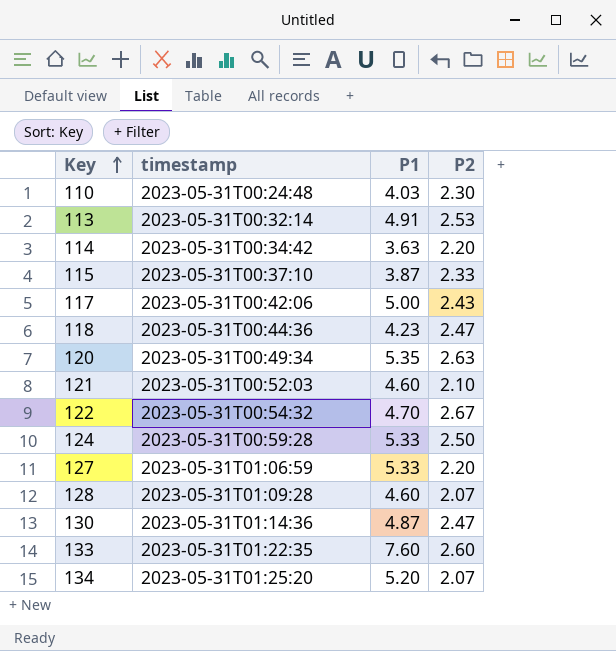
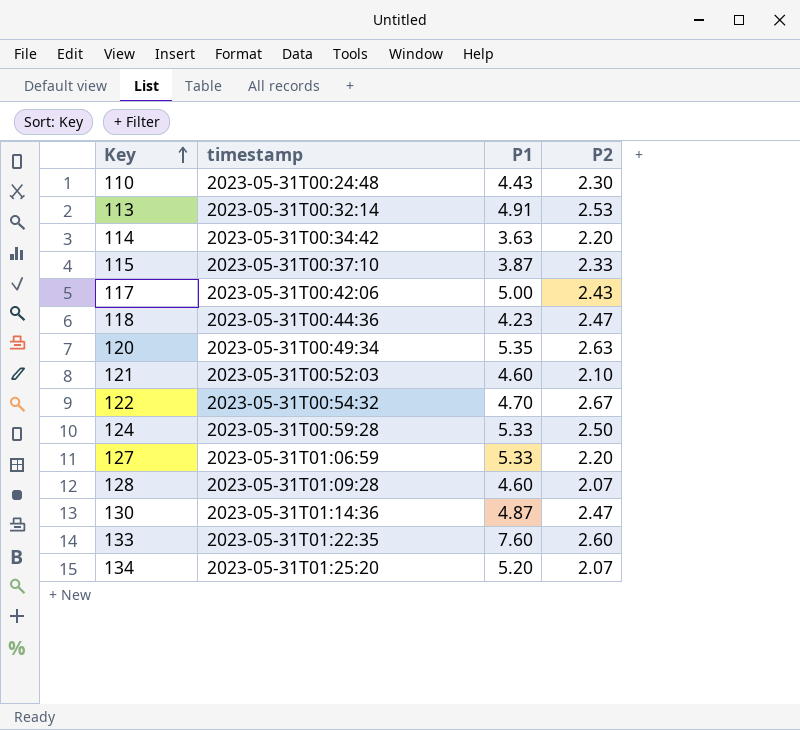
110 | P1: 4.03 -> 4.43

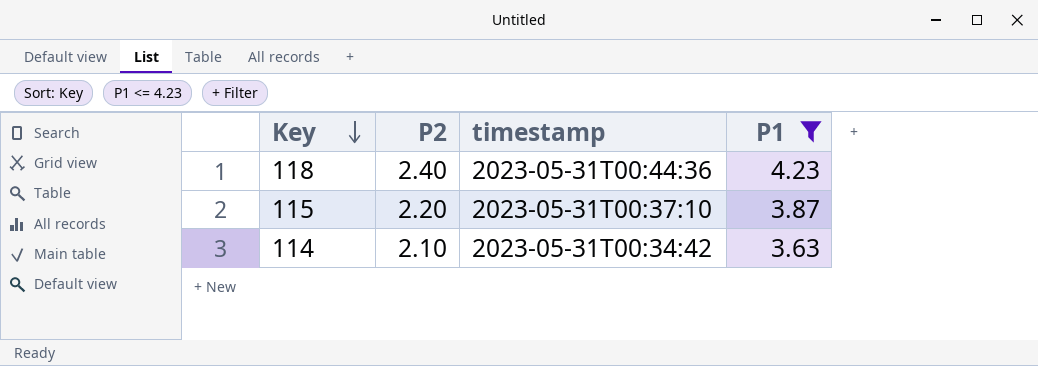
filter: none -> P1 <= 4.23
row order: Key ascending -> Key descending
column P2 | position: 4 -> 2
118 | P2: 2.47 -> 2.40
115 | P2: 2.33 -> 2.20
114 | P2: 2.20 -> 2.10

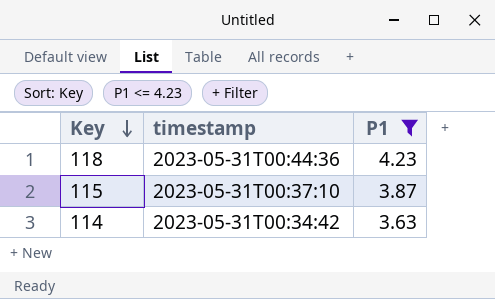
column P2 | position: 2 -> none

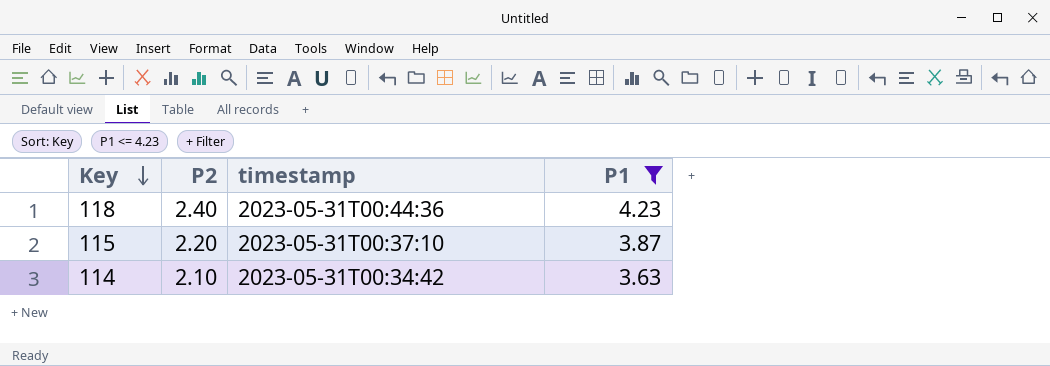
column P2 | position: none -> 2

